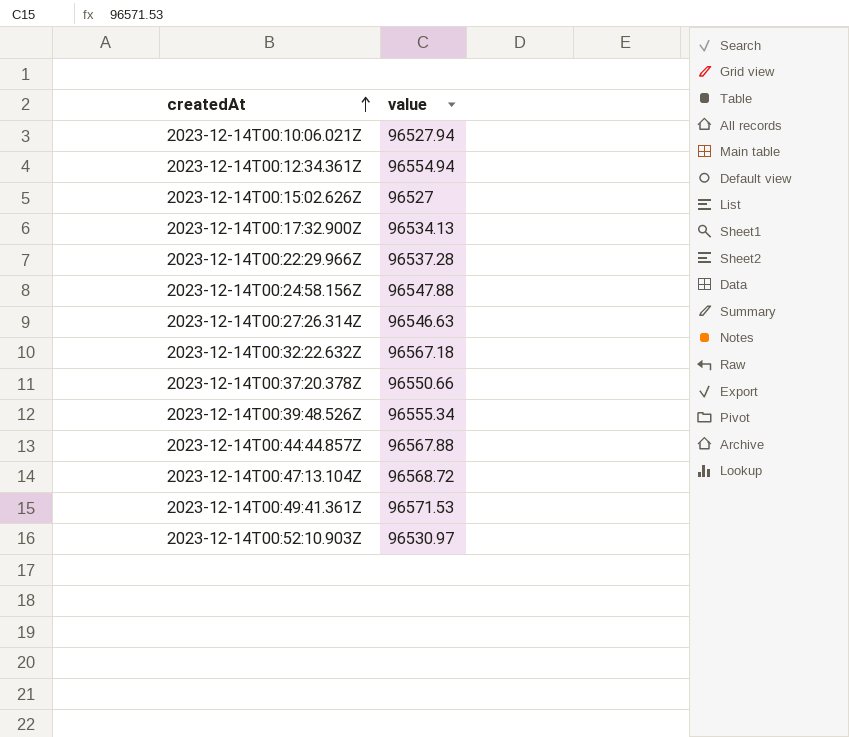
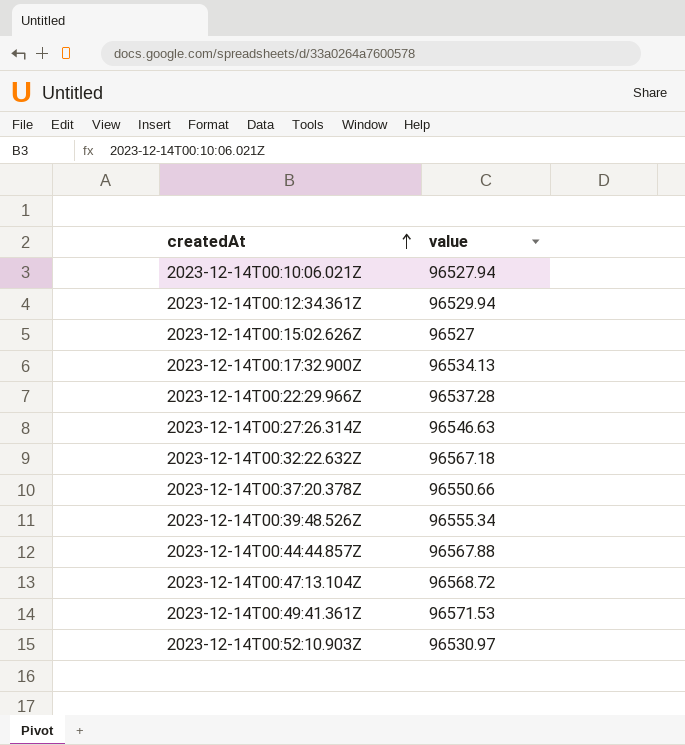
row 2023-12-14T00:24:58.156Z: 96547.88 -> none
2023-12-14T00:12:34.361Z | value: 96554.94 -> 96529.94

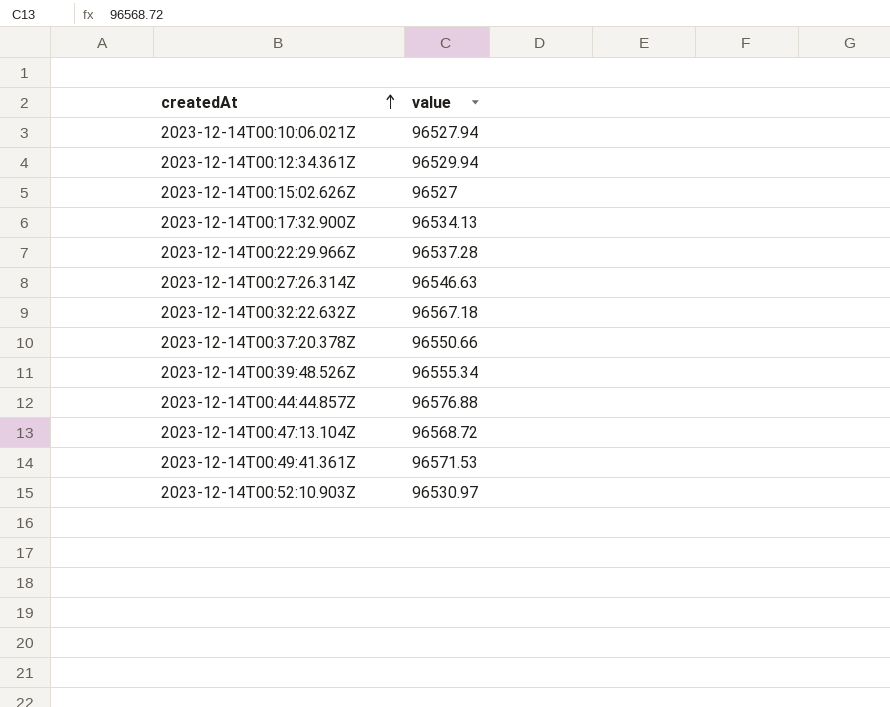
2023-12-14T00:44:44.857Z | value: 96567.88 -> 96576.88

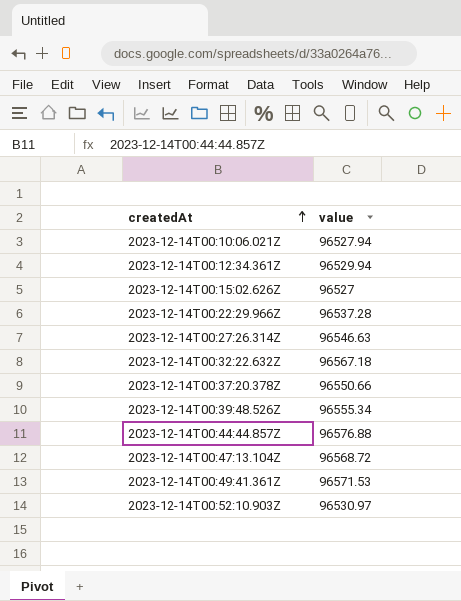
row 2023-12-14T00:17:32.900Z: 96534.13 -> none

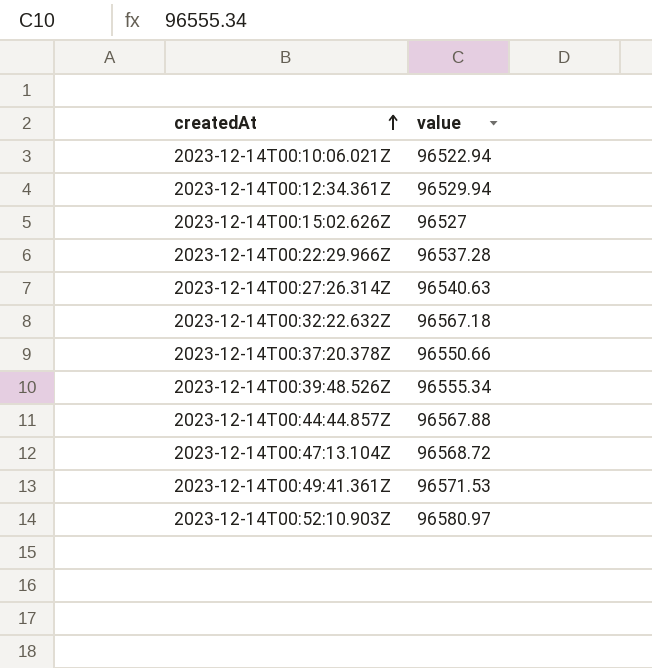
2023-12-14T00:10:06.021Z | value: 96527.94 -> 96522.94
2023-12-14T00:27:26.314Z | value: 96546.63 -> 96540.63
2023-12-14T00:44:44.857Z | value: 96576.88 -> 96567.88
2023-12-14T00:52:10.903Z | value: 96530.97 -> 96580.97

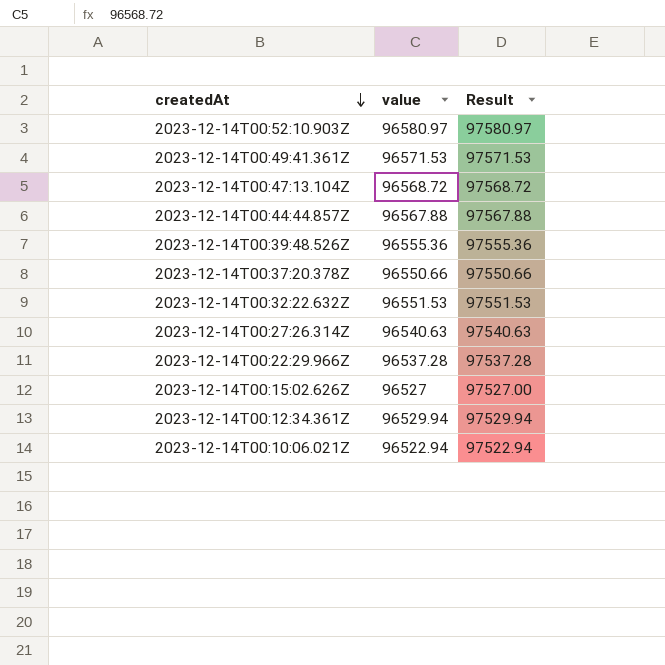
row order: createdAt ascending -> createdAt descending
column Result | formula: none -> [value] + 1000
2023-12-14T00:39:48.526Z | value: 96555.34 -> 96555.36
2023-12-14T00:32:22.632Z | value: 96567.18 -> 96551.53

